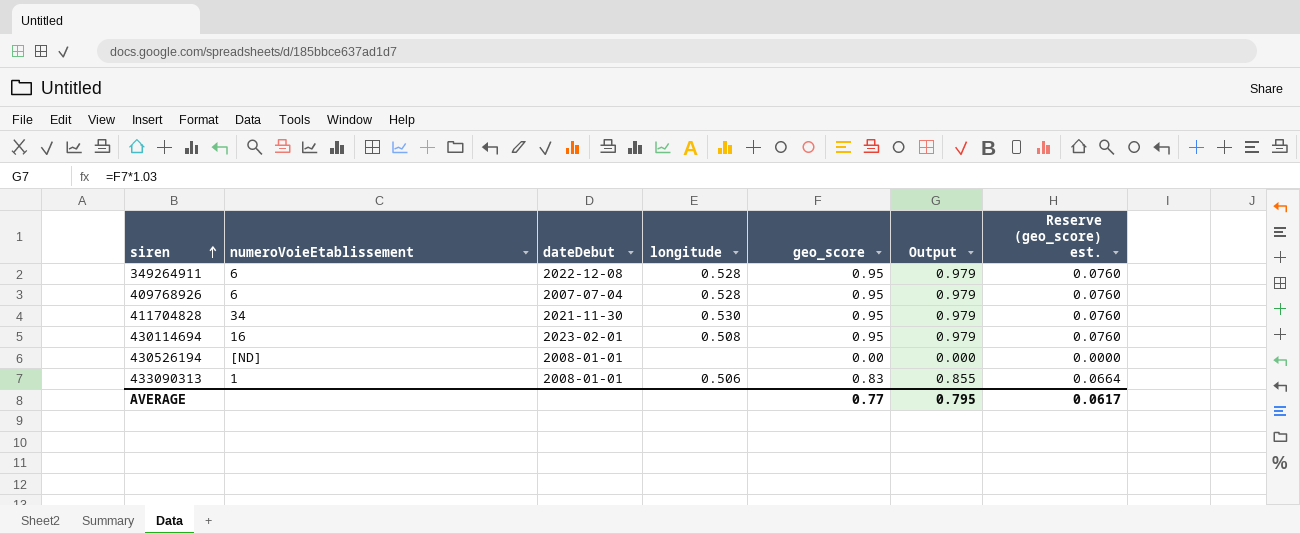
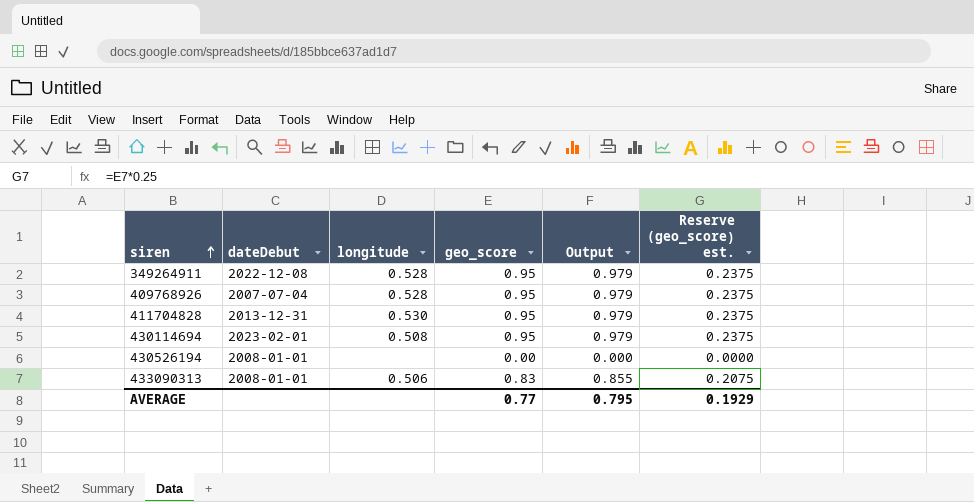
column numeroVoieEtablissement | position: 2 -> none
column Reserve (geo_score) est. | formula: [geo_score] * 0.08 -> [geo_score] * 0.25
411704828 | dateDebut: 2021-11-30 -> 2013-12-31
AVERAGE | Reserve (geo_score) est.: 0.0617 -> 0.1929

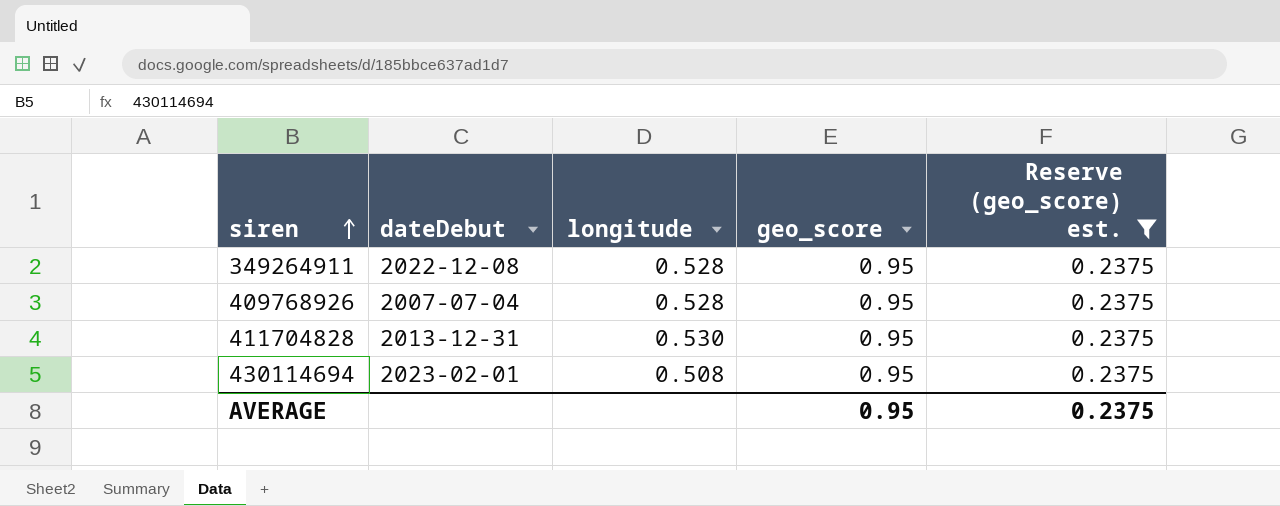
filter: none -> Reserve (geo_score) est. = 0.2375
column Output | formula: [geo_score] * 1.03 -> none
AVERAGE | geo_score: 0.77 -> 0.95
AVERAGE | Reserve (geo_score) est.: 0.1929 -> 0.2375

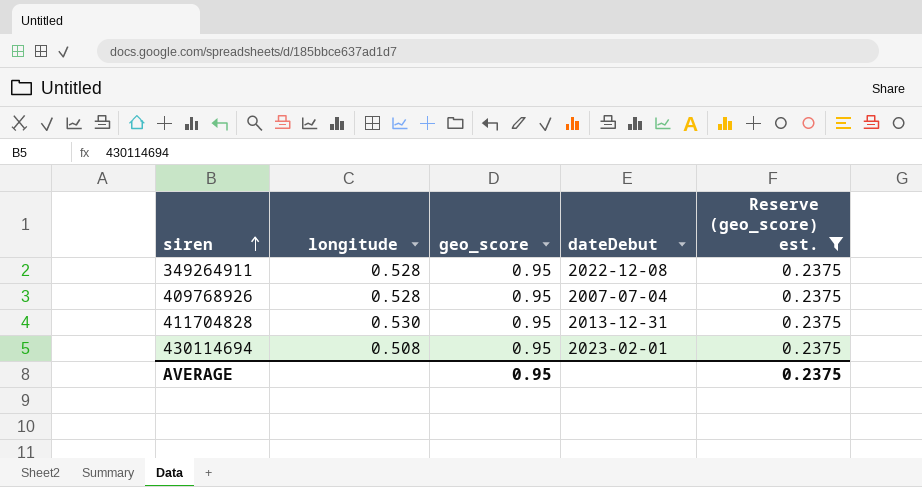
column dateDebut | position: 2 -> 4

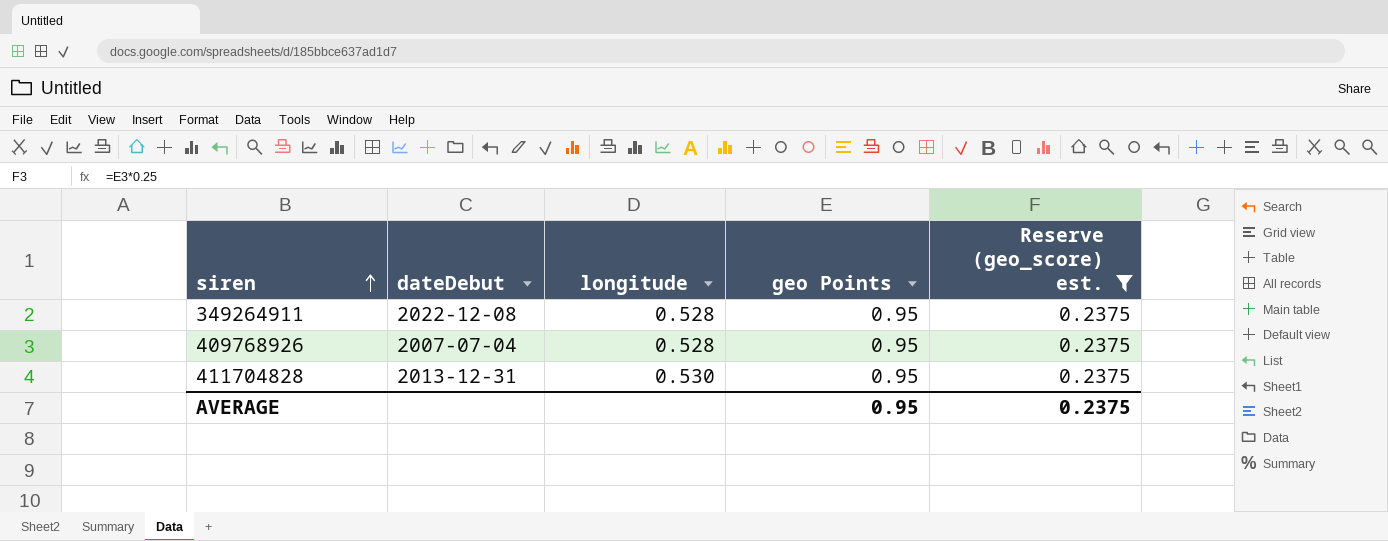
column dateDebut | position: 4 -> 2
column name: geo_score -> geo Points
row 430114694: 0.508 | 0.95 | 2023-02-01 | 0.2375 -> none

